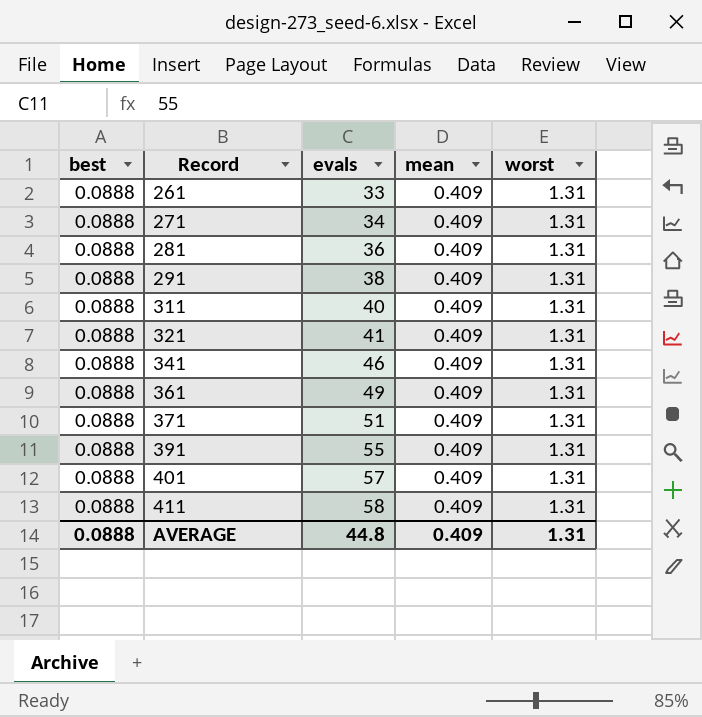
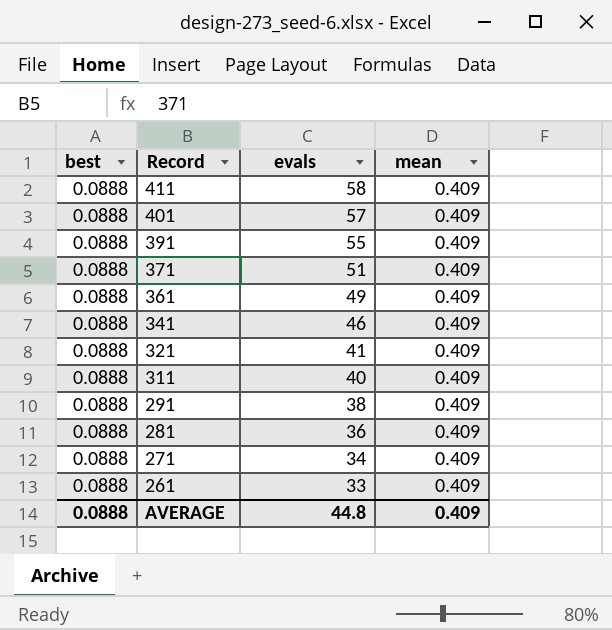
row order: Record ascending -> Record descending
column worst | position: 5 -> none

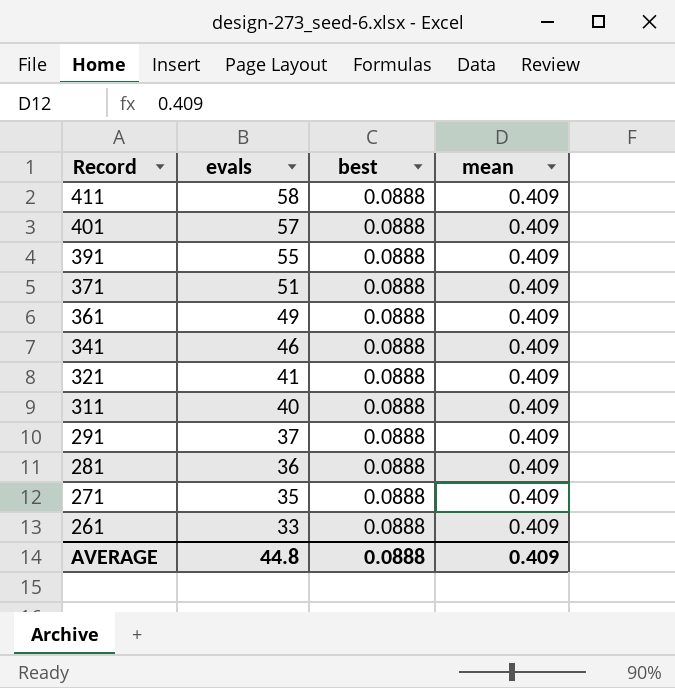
column best | position: 1 -> 3
291 | evals: 38 -> 37
271 | evals: 34 -> 35

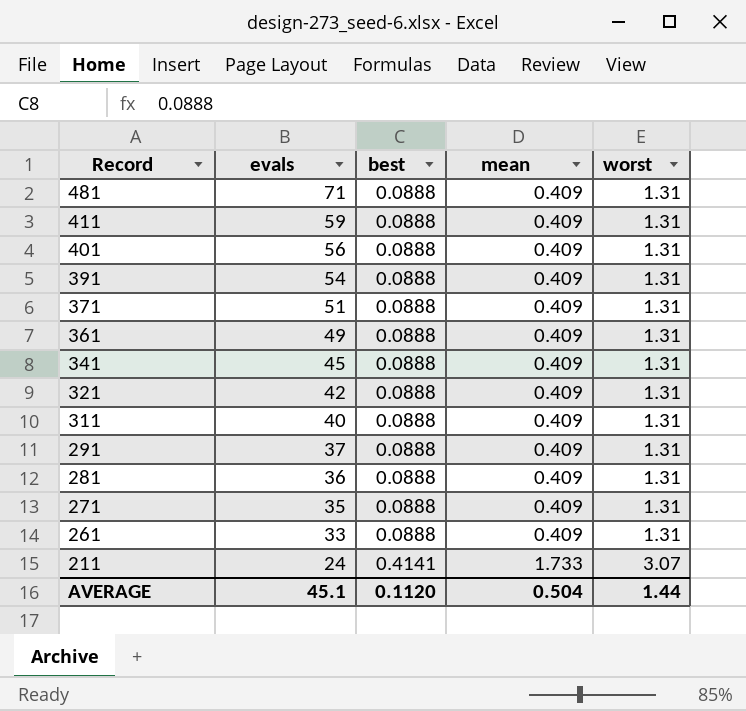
column worst | position: none -> 5
row 481: none -> 71 | 0.0888 | 0.409 | 1.31
411 | evals: 58 -> 59
401 | evals: 57 -> 56
391 | evals: 55 -> 54
341 | evals: 46 -> 45
321 | evals: 41 -> 42
row 211: none -> 24 | 0.4141 | 1.733 | 3.07
AVERAGE | evals: 44.8 -> 45.1
AVERAGE | best: 0.0888 -> 0.1120
AVERAGE | mean: 0.409 -> 0.504

